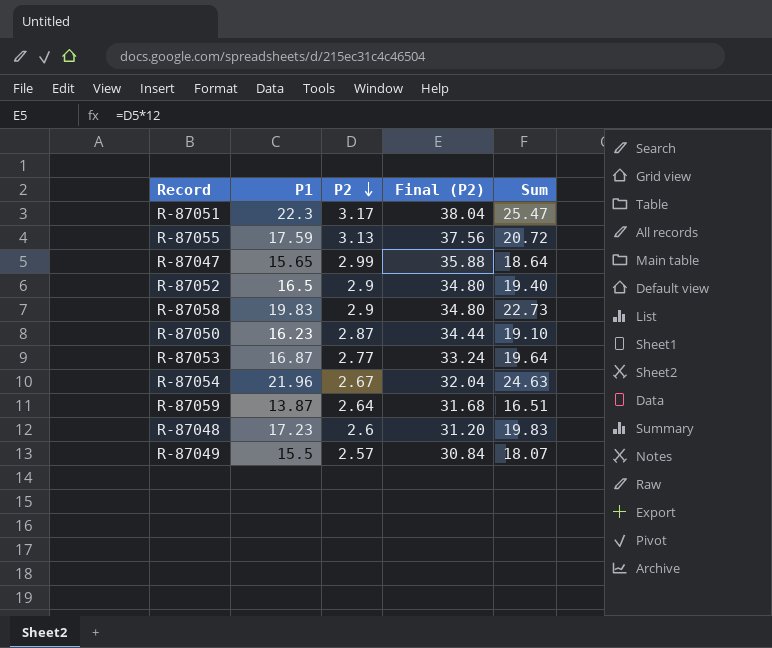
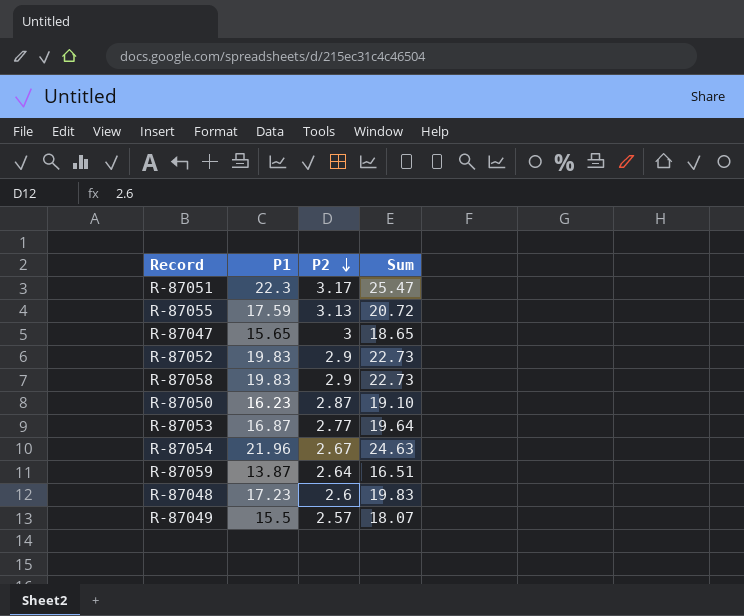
column Final (P2) | formula: [P2] * 12 -> none
R-87047 | P2: 2.99 -> 3
R-87047 | Sum: 18.64 -> 18.65
R-87052 | P1: 16.5 -> 19.83
R-87052 | Sum: 19.40 -> 22.73

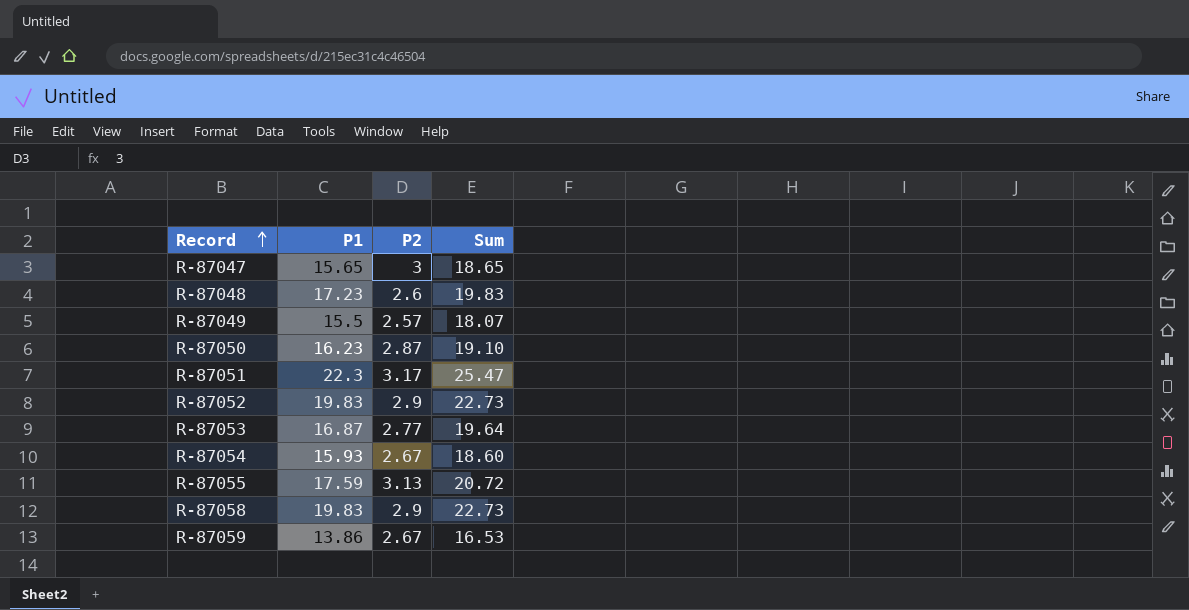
row order: P2 descending -> Record ascending
R-87054 | P1: 21.96 -> 15.93
R-87054 | Sum: 24.63 -> 18.60
R-87059 | P1: 13.87 -> 13.86
R-87059 | P2: 2.64 -> 2.67
R-87059 | Sum: 16.51 -> 16.53

